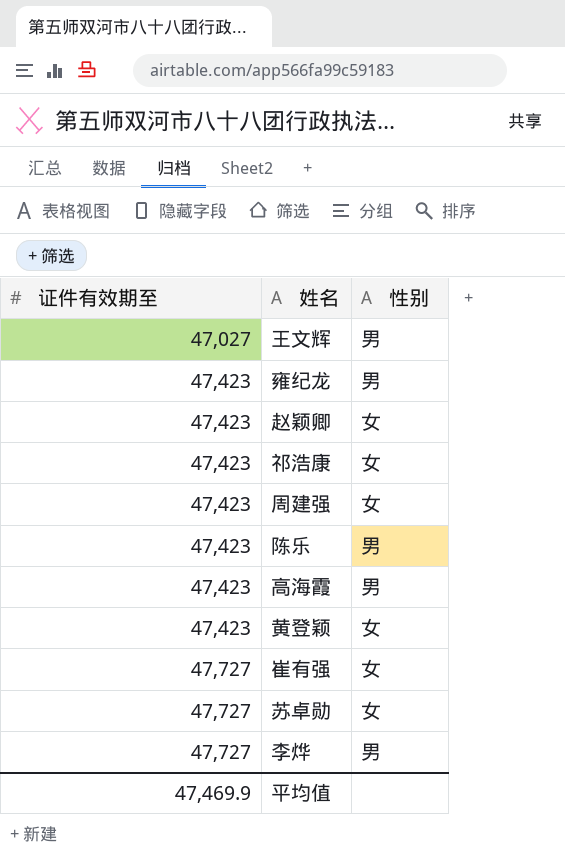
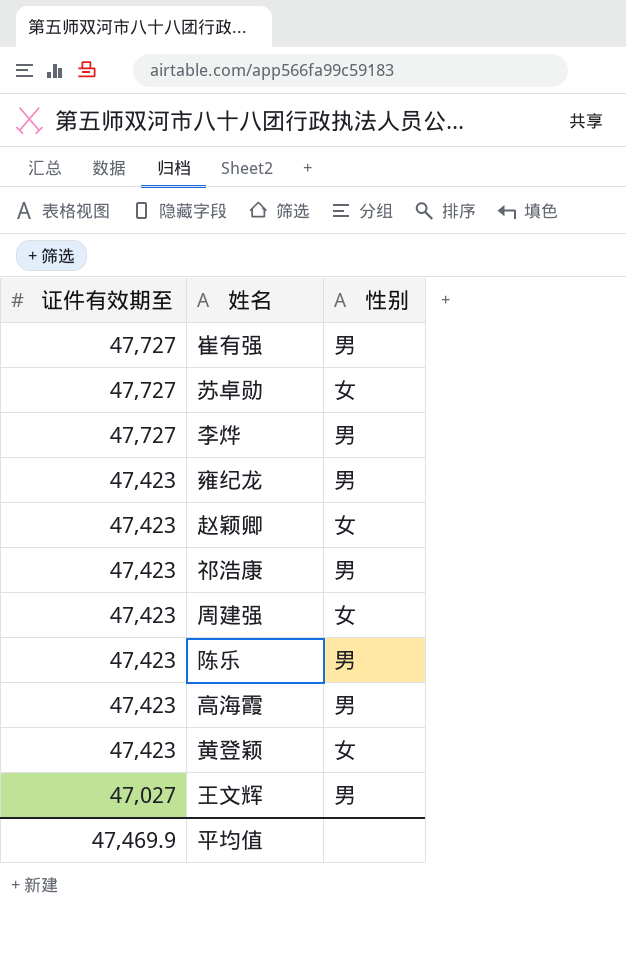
row order: 证件有效期至 ascending -> 证件有效期至 descending
崔有强 | 性别: 女 -> 男
祁浩康 | 性别: 女 -> 男

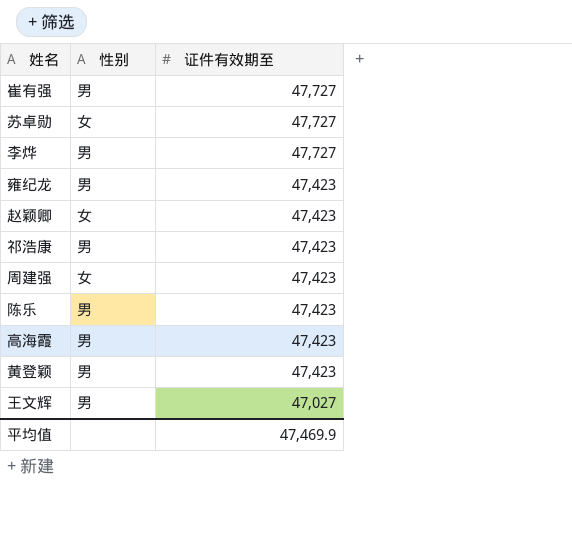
column 证件有效期至 | position: 1 -> 3
黄登颖 | 性别: 女 -> 男

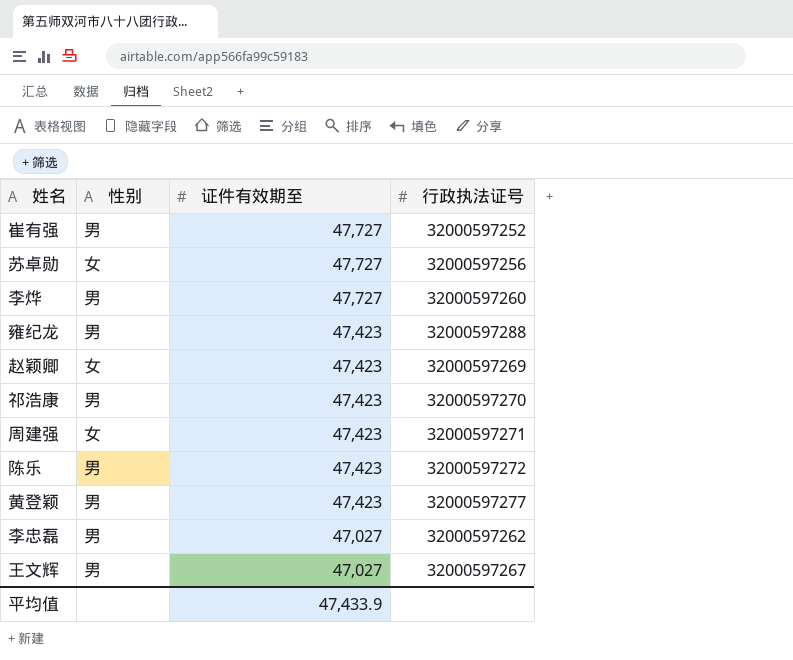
column 行政执法证号 | position: none -> 4
row 高海霞: 男 | 47,423 -> none
row 李忠磊: none -> 男 | 47,027 | 32000597262
平均值 | 证件有效期至: 47,469.9 -> 47,433.9

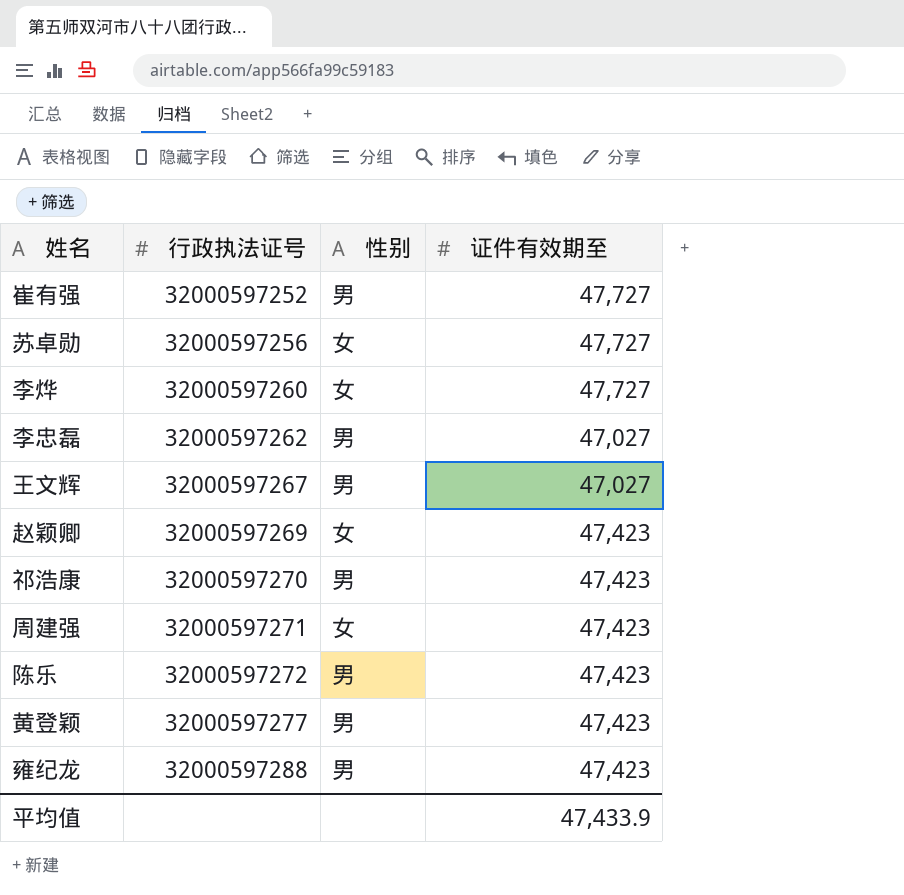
row order: 证件有效期至 descending -> 行政执法证号 ascending
column 行政执法证号 | position: 4 -> 2
李烨 | 性别: 男 -> 女

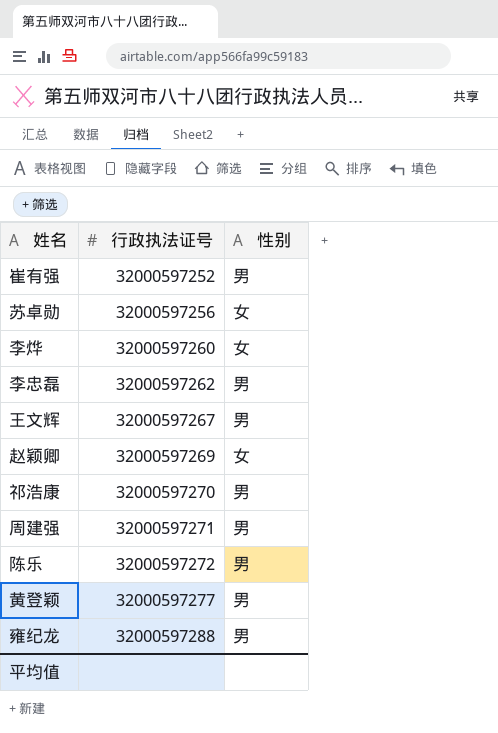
column 证件有效期至 | position: 4 -> none
周建强 | 性别: 女 -> 男

